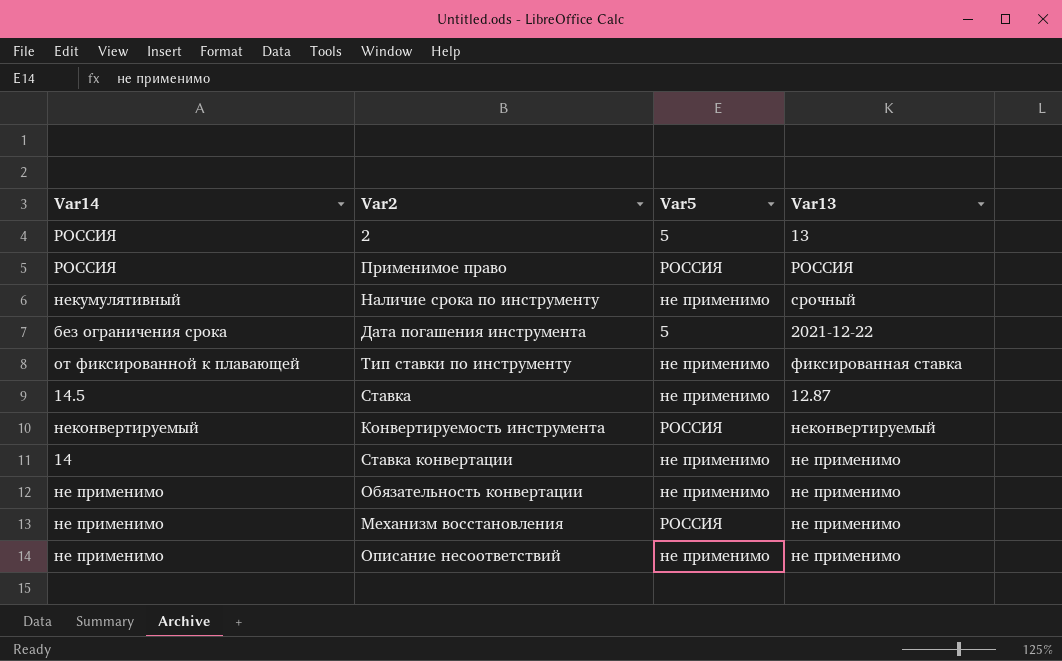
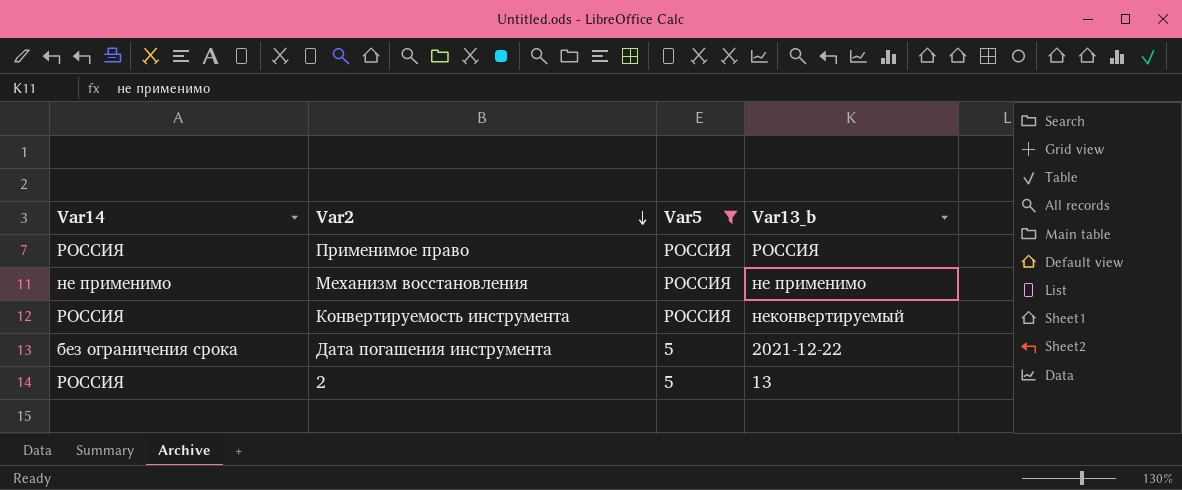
filter: none -> Var5 != не применимо
row order: none -> Var2 descending
column name: Var13 -> Var13_b
Конвертируемость инструмента | Var14: неконвертируемый -> РОССИЯ

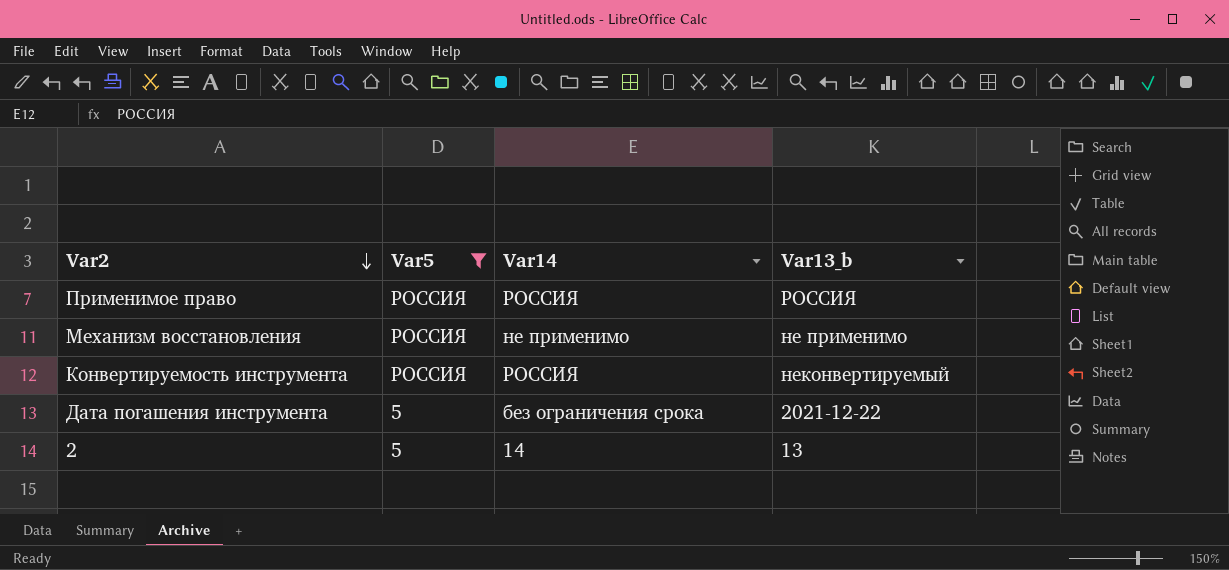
column Var14 | position: 1 -> 3
2 | Var14: РОССИЯ -> 14

